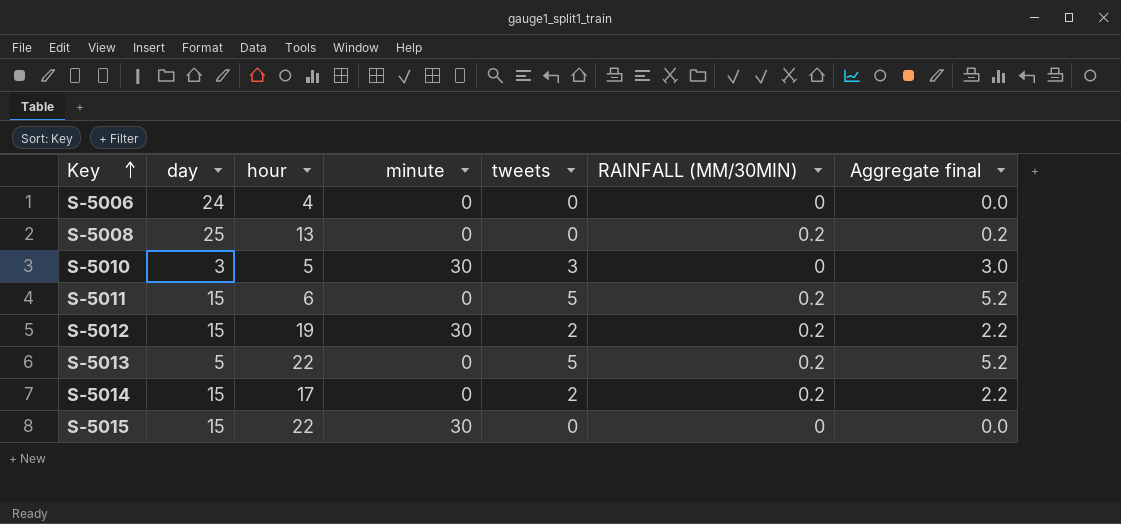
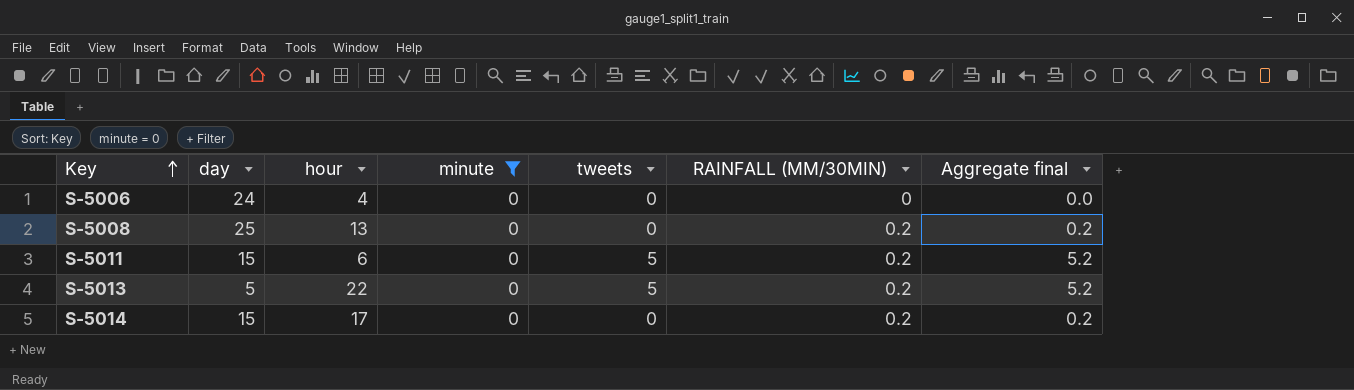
filter: none -> minute = 0
S-5014 | tweets: 2 -> 0
S-5014 | Aggregate final: 2.2 -> 0.2

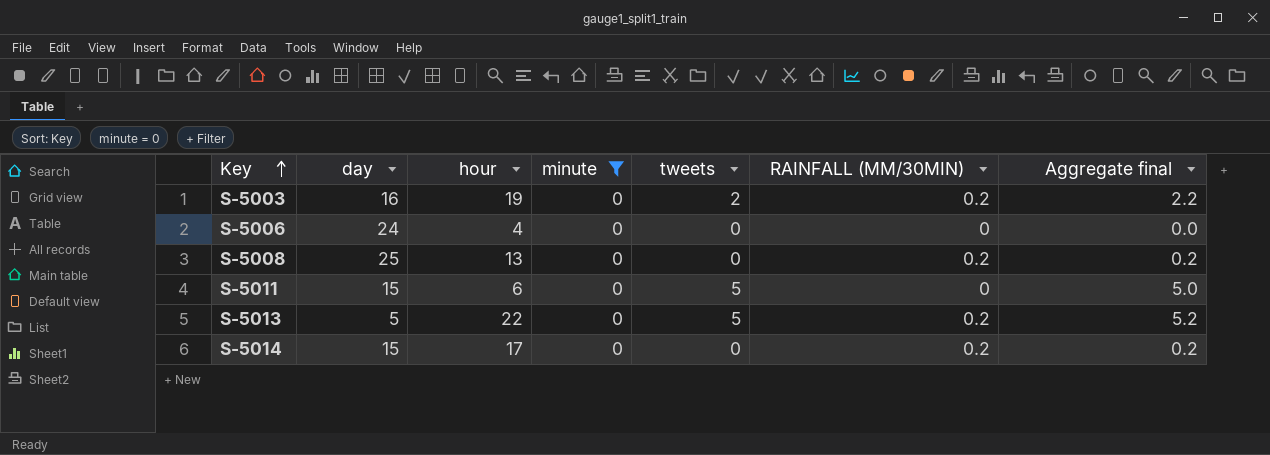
row S-5003: none -> 16 | 19 | 0 | 2 | 0.2 | 2.2
S-5011 | RAINFALL (MM/30MIN): 0.2 -> 0
S-5011 | Aggregate final: 5.2 -> 5.0

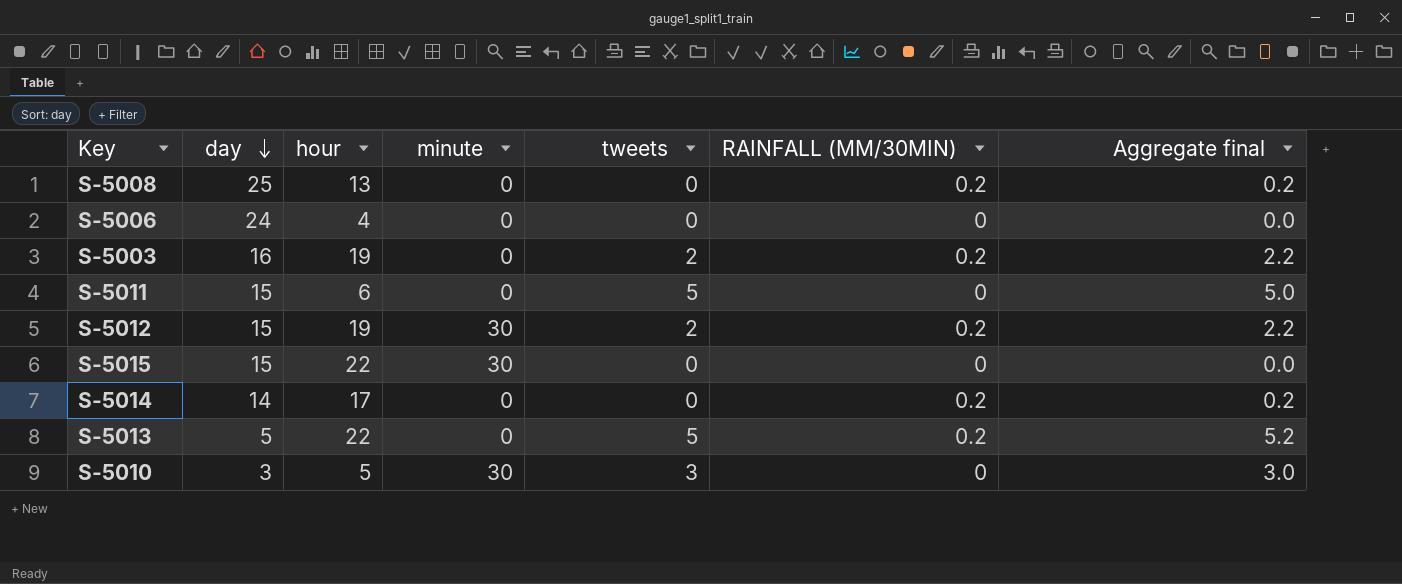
filter: minute = 0 -> none
row order: Key ascending -> day descending
S-5014 | day: 15 -> 14

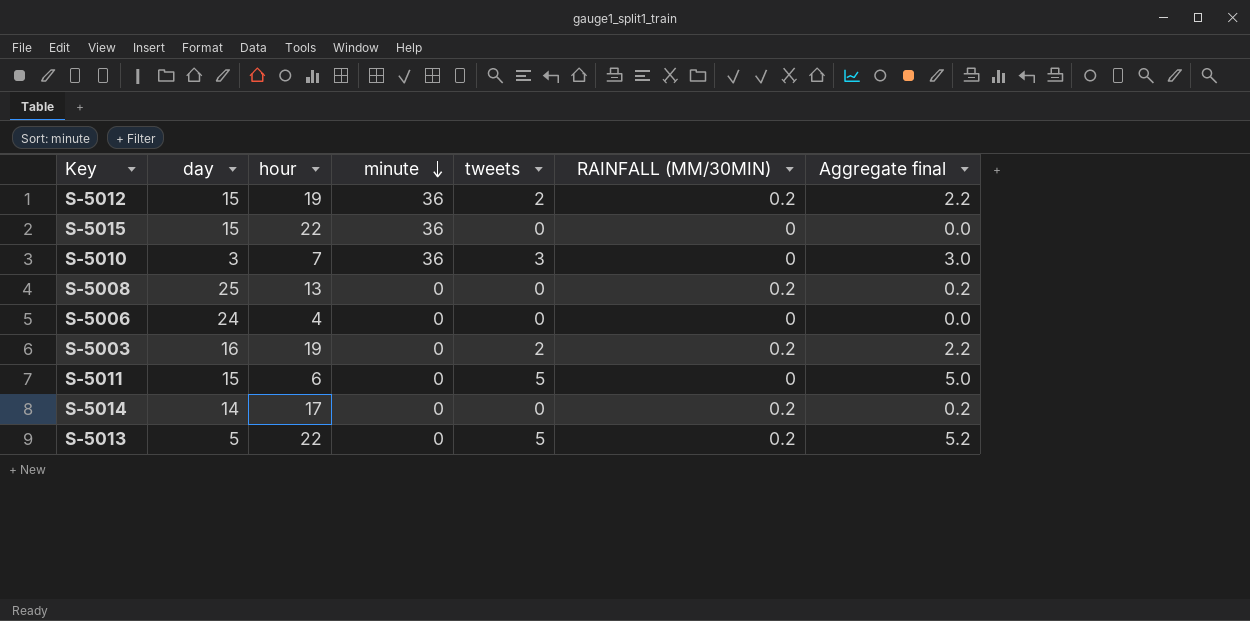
row order: day descending -> minute descending
S-5012 | minute: 30 -> 36
S-5015 | minute: 30 -> 36
S-5010 | hour: 5 -> 7
S-5010 | minute: 30 -> 36

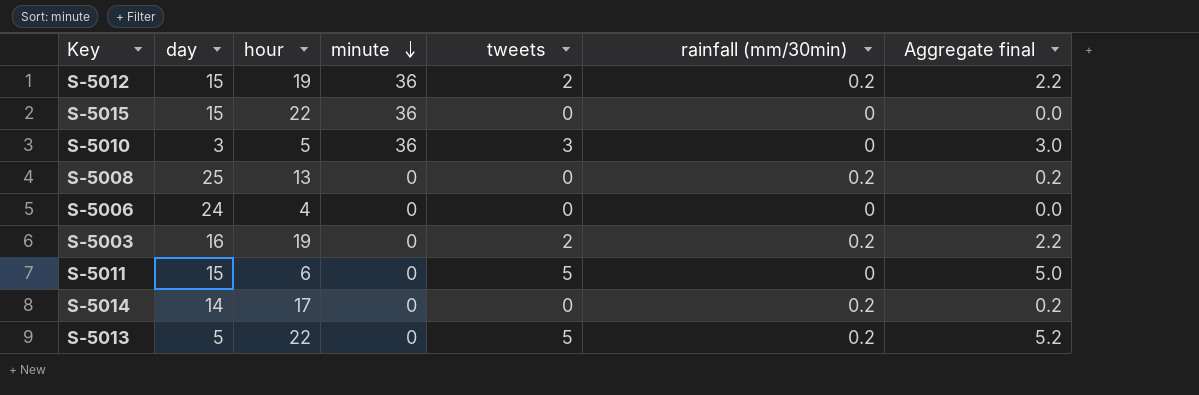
column name: RAINFALL (MM/30MIN) -> rainfall (mm/30min)
S-5010 | hour: 7 -> 5

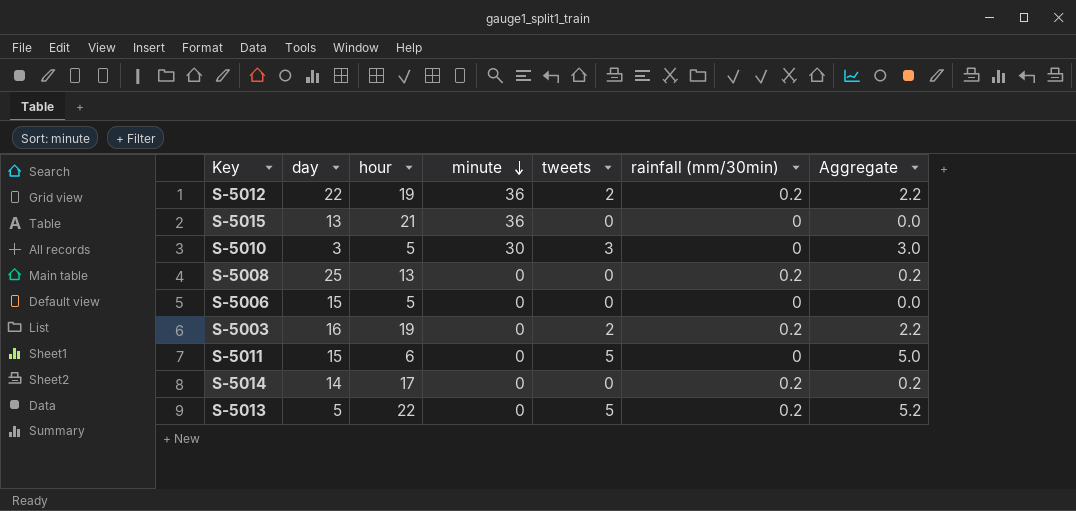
column name: Aggregate final -> Aggregate
S-5012 | day: 15 -> 22
S-5015 | day: 15 -> 13
S-5015 | hour: 22 -> 21
S-5010 | minute: 36 -> 30
S-5006 | day: 24 -> 15
S-5006 | hour: 4 -> 5

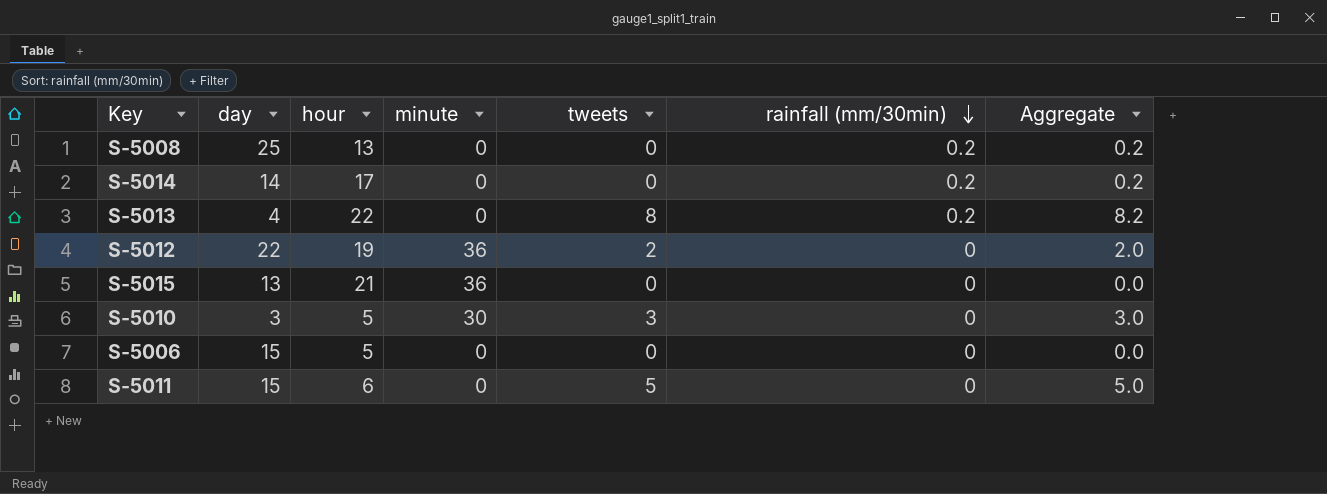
row order: minute descending -> rainfall (mm/30min) descending
row S-5003: 16 | 19 | 0 | 2 | 0.2 | 2.2 -> none
S-5013 | day: 5 -> 4
S-5013 | tweets: 5 -> 8
S-5013 | Aggregate: 5.2 -> 8.2
S-5012 | rainfall (mm/30min): 0.2 -> 0
S-5012 | Aggregate: 2.2 -> 2.0

